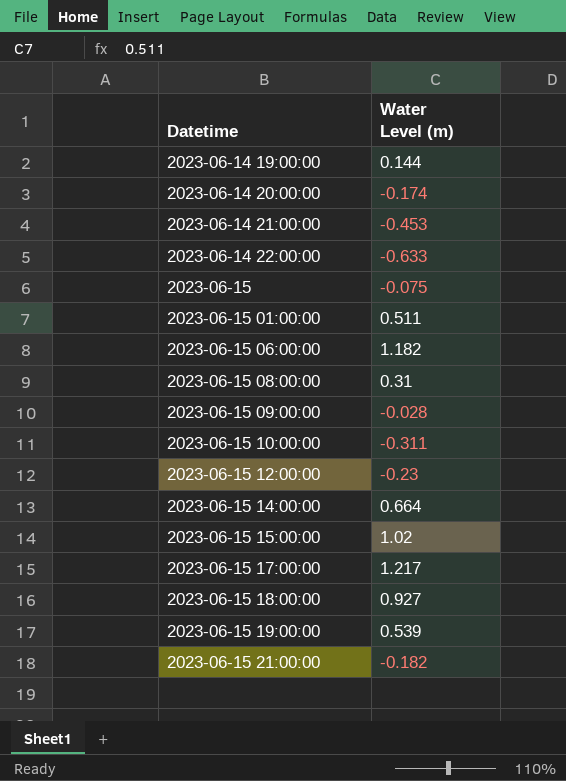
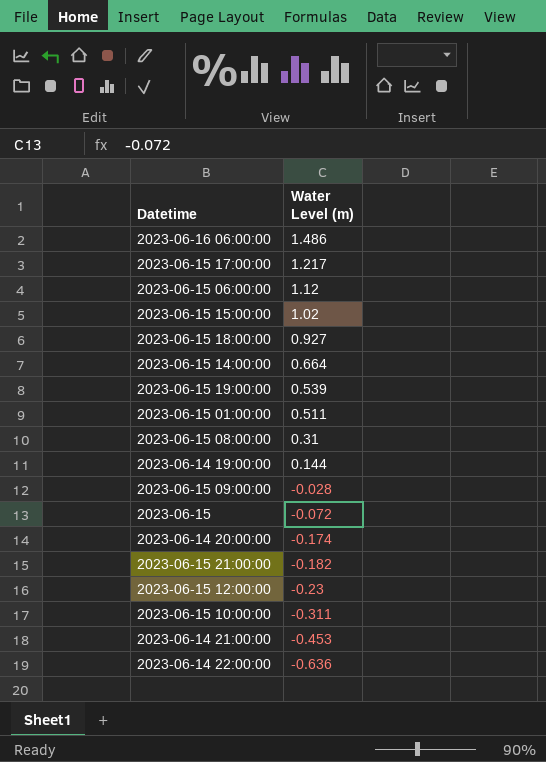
row order: Datetime ascending -> Water Level (m) descending
row 2023-06-16 06:00:00: none -> 1.486
2023-06-15 06:00:00 | Water Level (m): 1.182 -> 1.12
2023-06-15 | Water Level (m): -0.075 -> -0.072
2023-06-14 22:00:00 | Water Level (m): -0.633 -> -0.636

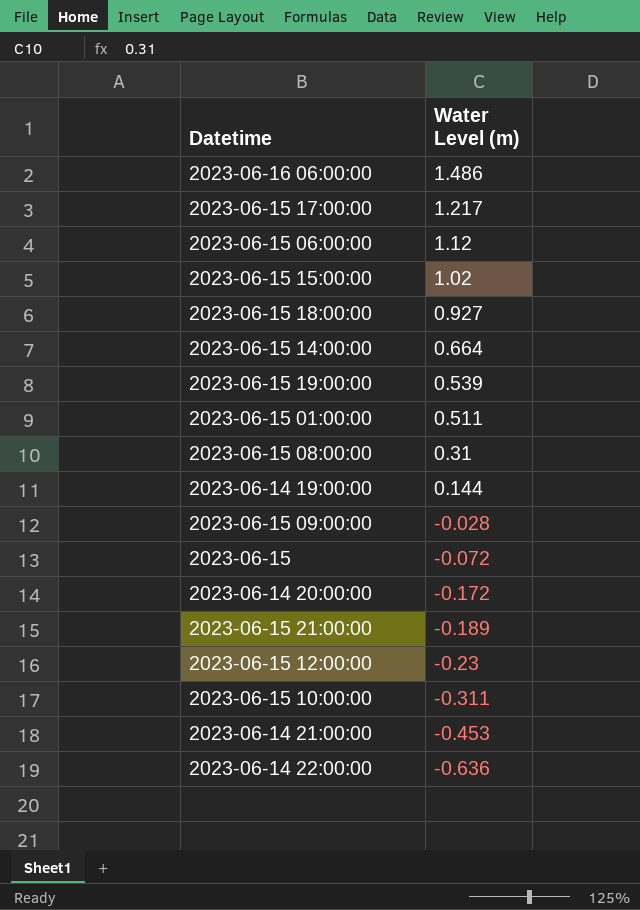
2023-06-14 20:00:00 | Water Level (m): -0.174 -> -0.172
2023-06-15 21:00:00 | Water Level (m): -0.182 -> -0.189

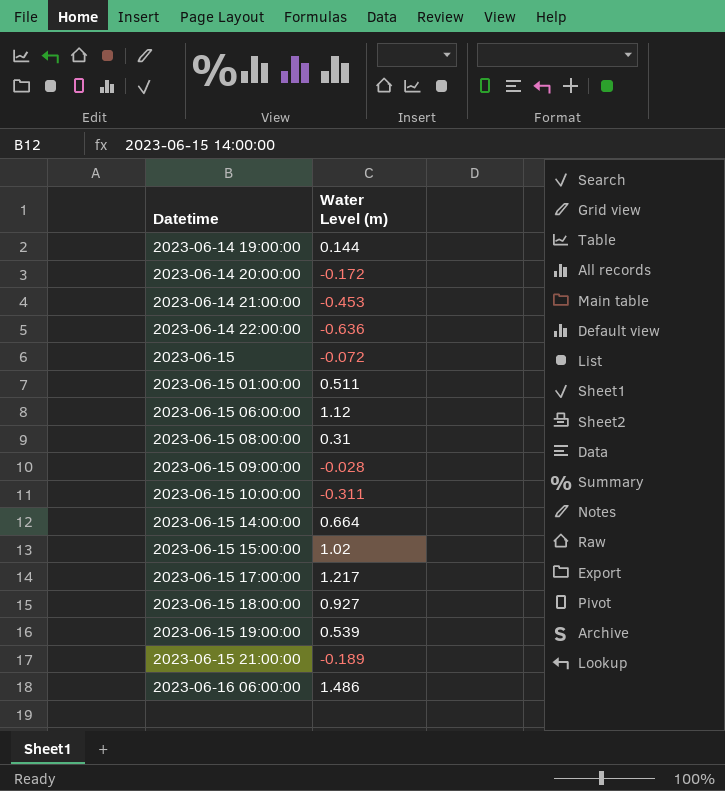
row order: Water Level (m) descending -> Datetime ascending
row 2023-06-15 12:00:00: -0.23 -> none

